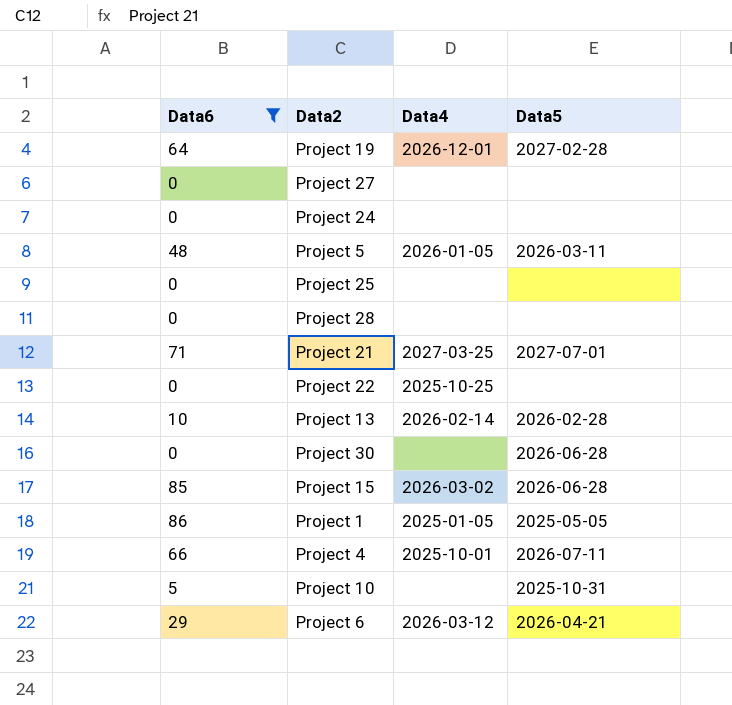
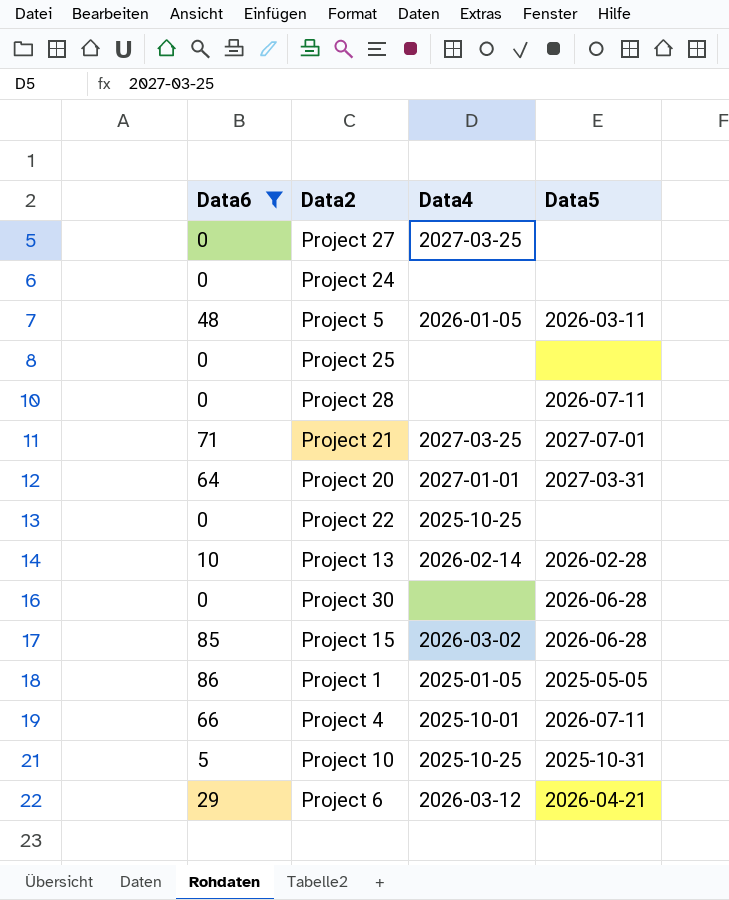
row Project 19: 64 | 2026-12-01 | 2027-02-28 -> none
Project 27 | Data4: none -> 2027-03-25
Project 28 | Data5: none -> 2026-07-11
row Project 20: none -> 64 | 2027-01-01 | 2027-03-31
Project 10 | Data4: none -> 2025-10-25

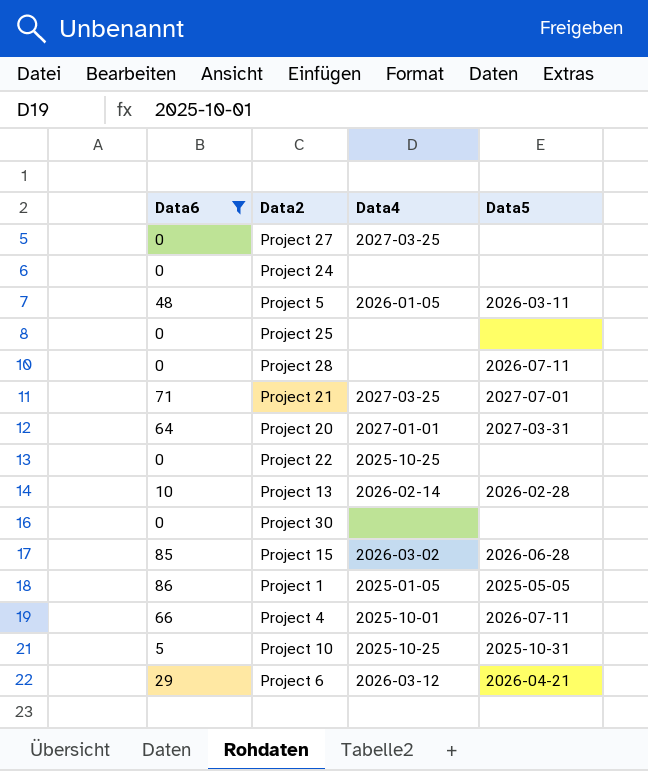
Project 30 | Data5: 2026-06-28 -> none

